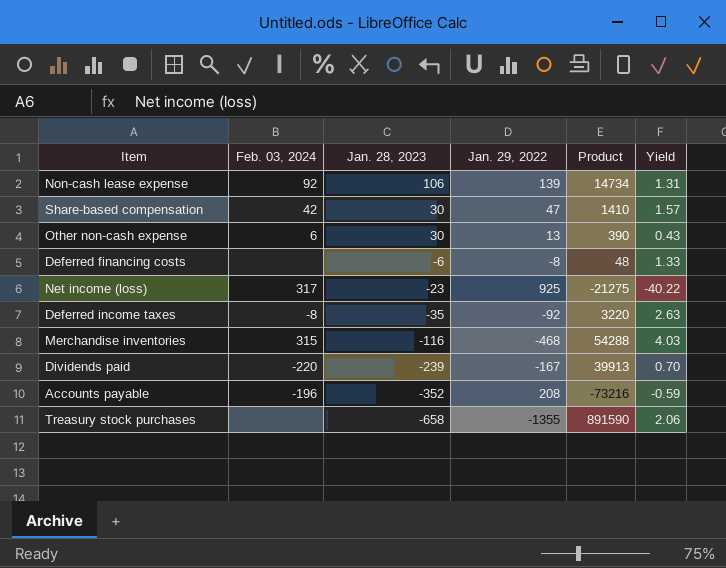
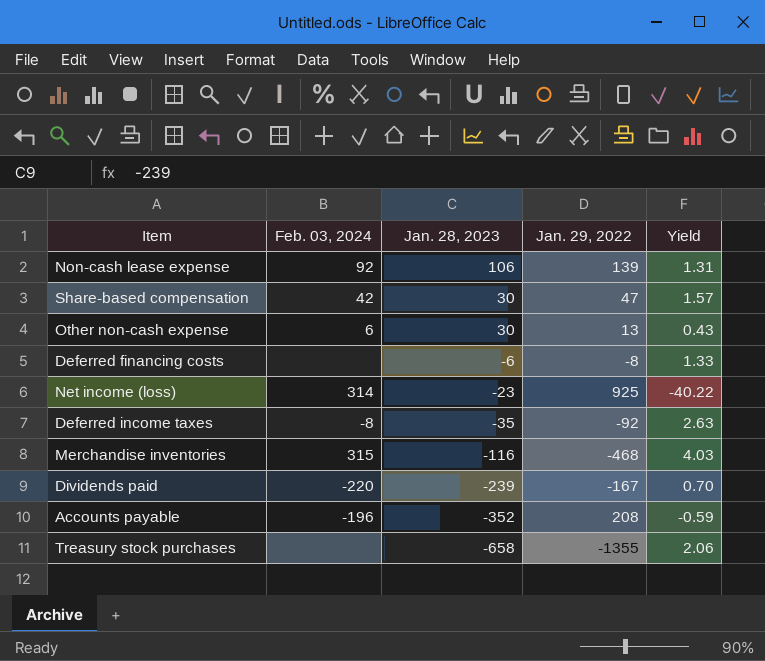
column Product | formula: [Jan. 28, 2023] * [Jan. 29, 2022] -> none
Net income (loss) | Feb. 03, 2024: 317 -> 314

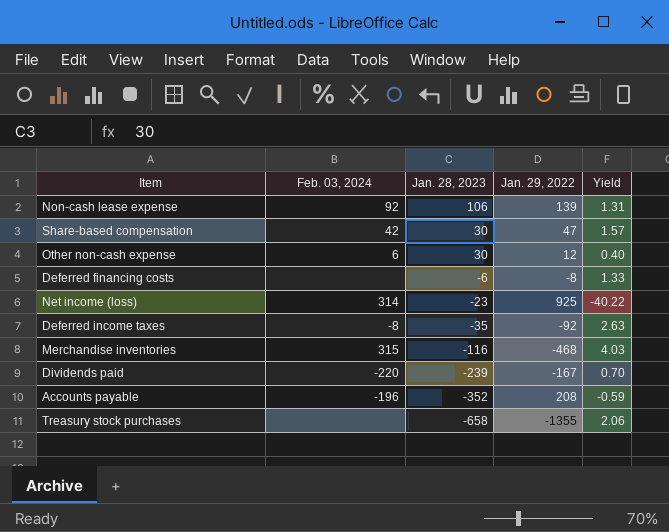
Other non-cash expense | Jan. 29, 2022: 13 -> 12
Other non-cash expense | Yield: 0.43 -> 0.40

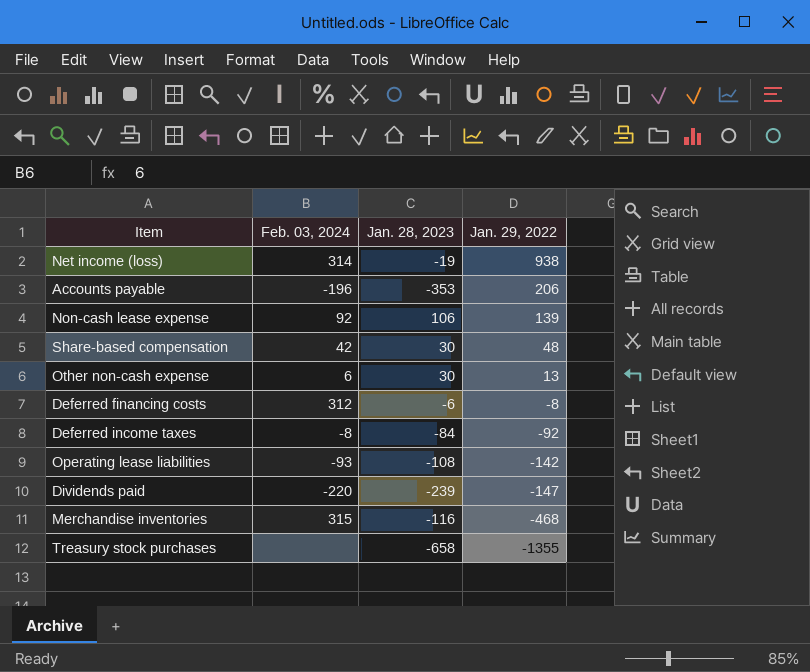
row order: Jan. 28, 2023 descending -> Jan. 29, 2022 descending
column Yield | formula: [Jan. 29, 2022] / [Jan. 28, 2023] -> none
Net income (loss) | Jan. 28, 2023: -23 -> -19
Net income (loss) | Jan. 29, 2022: 925 -> 938
Accounts payable | Jan. 28, 2023: -352 -> -353
Accounts payable | Jan. 29, 2022: 208 -> 206
Share-based compensation | Jan. 29, 2022: 47 -> 48
Other non-cash expense | Jan. 29, 2022: 12 -> 13
Deferred financing costs | Feb. 03, 2024: none -> 312
Deferred income taxes | Jan. 28, 2023: -35 -> -84
row Operating lease liabilities: none -> -93 | -108 | -142
Dividends paid | Jan. 29, 2022: -167 -> -147

